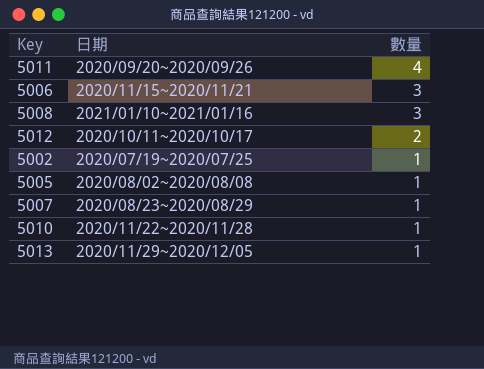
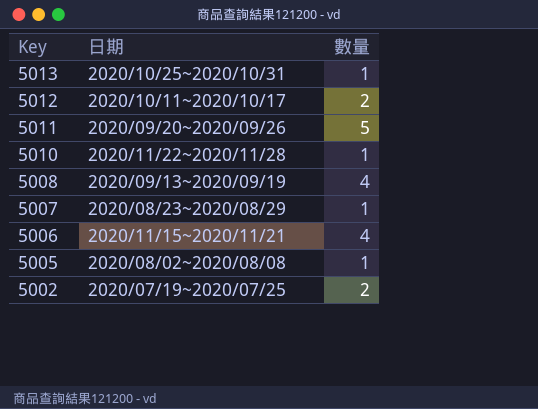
row order: 數量 descending -> Key descending
5013 | 日期: 2020/11/29~2020/12/05 -> 2020/10/25~2020/10/31
5011 | 數量: 4 -> 5
5008 | 日期: 2021/01/10~2021/01/16 -> 2020/09/13~2020/09/19
5008 | 數量: 3 -> 4
5006 | 數量: 3 -> 4
5002 | 數量: 1 -> 2

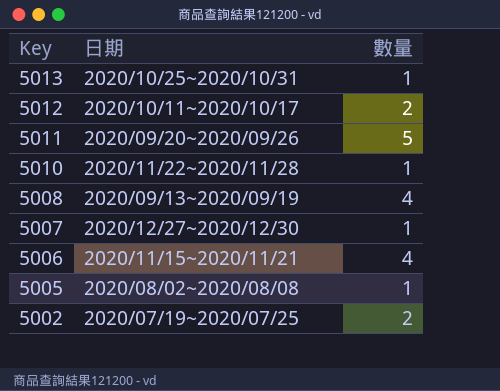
5007 | 日期: 2020/08/23~2020/08/29 -> 2020/12/27~2020/12/30

